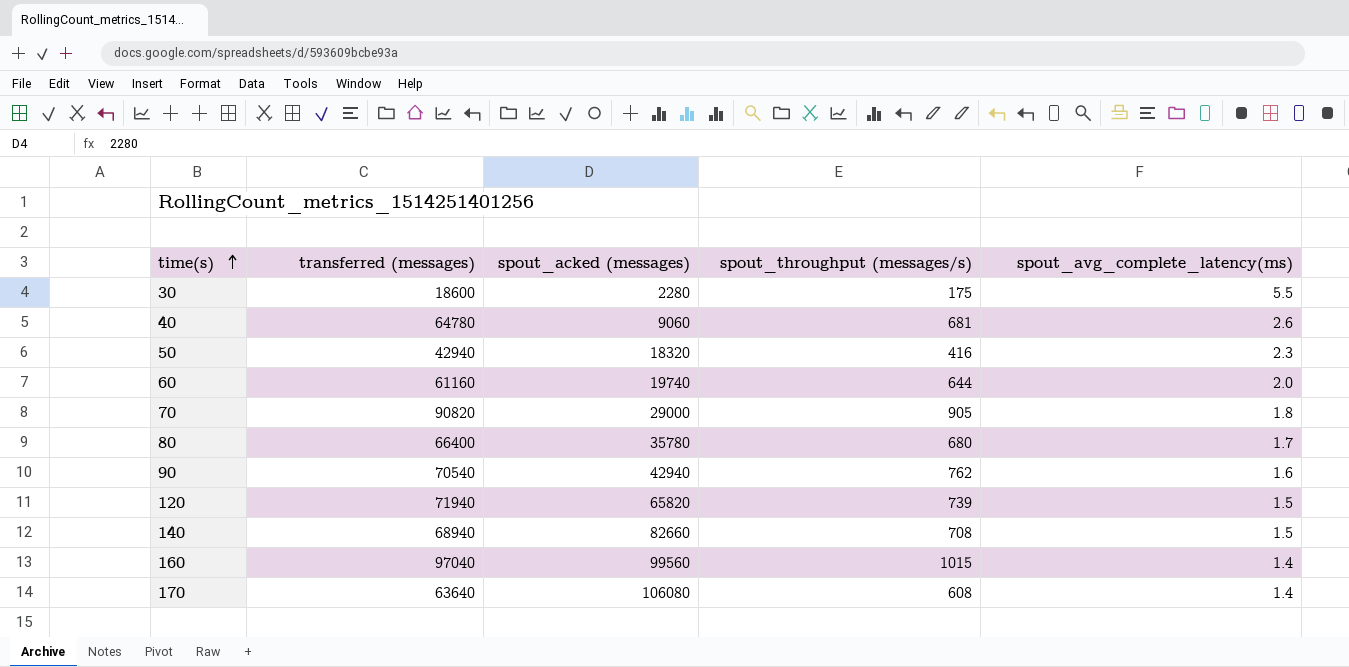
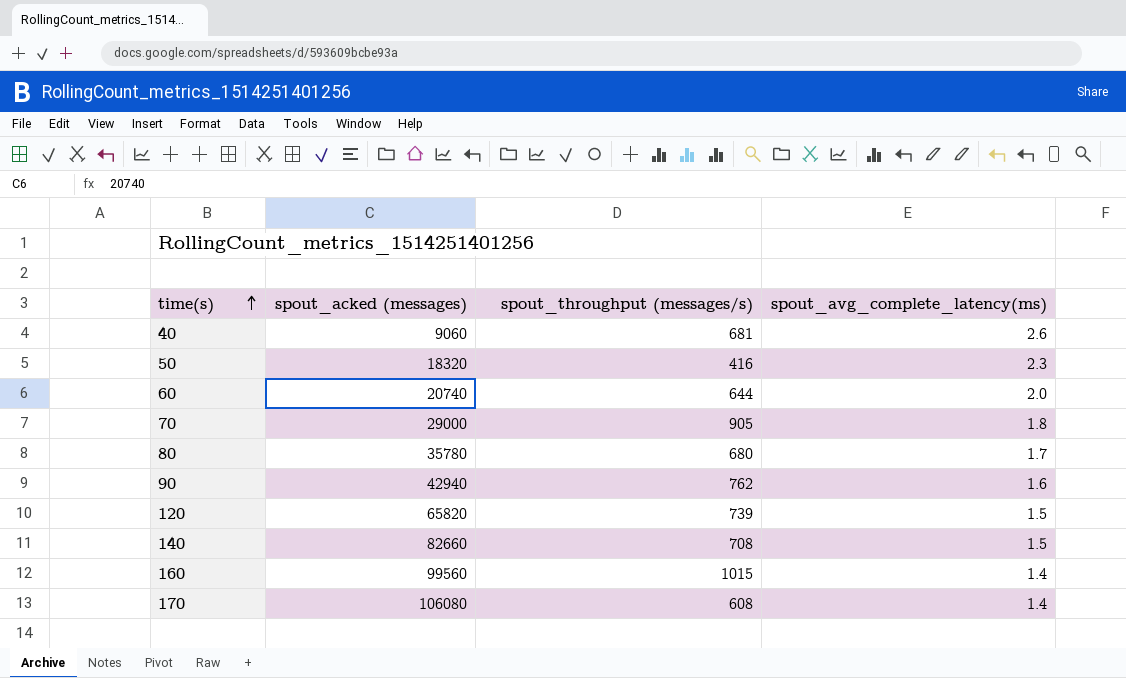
column transferred (messages) | position: 2 -> none
row 30: 18600 | 2280 | 175 | 5.5 -> none
60 | spout_acked (messages): 19740 -> 20740

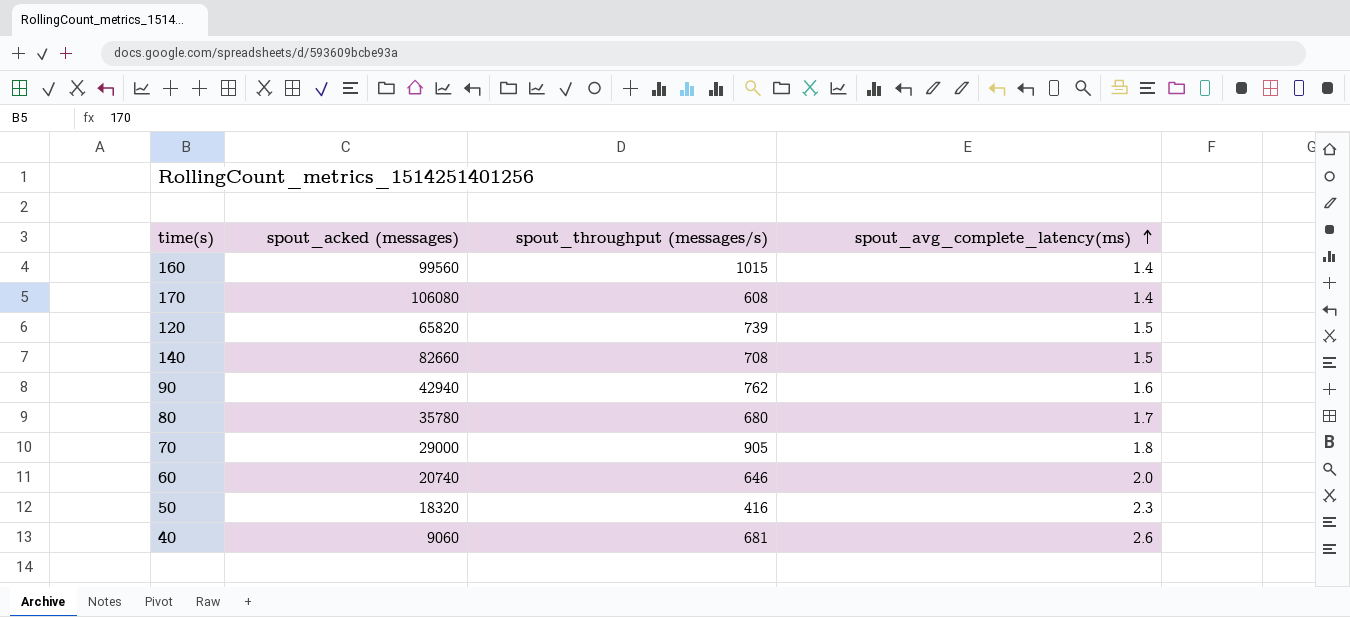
row order: time(s) ascending -> spout_avg_complete_latency(ms) ascending
60 | spout_throughput (messages/s): 644 -> 646

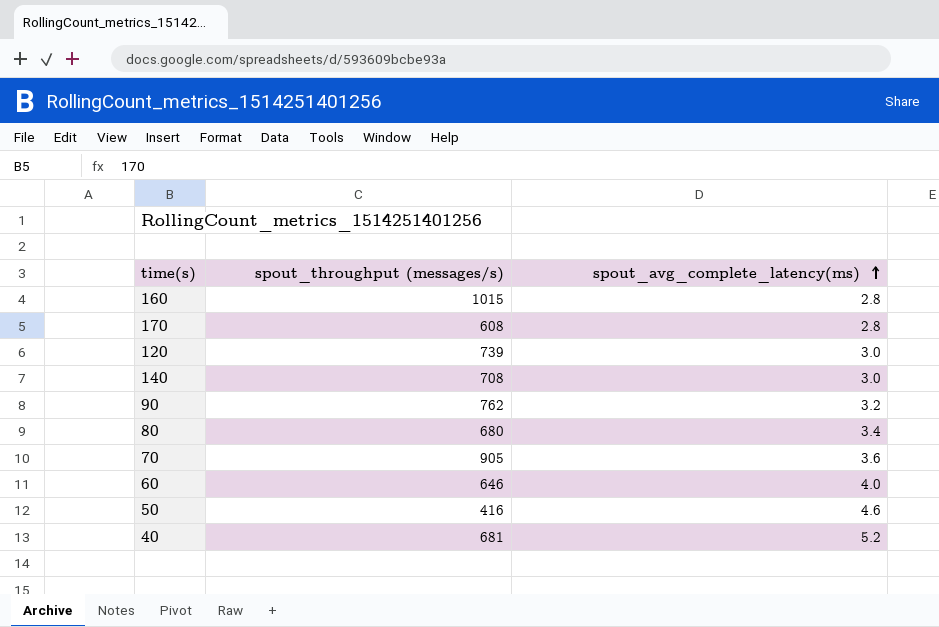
column spout_acked (messages) | position: 2 -> none
160 | spout_avg_complete_latency(ms): 1.4 -> 2.8
170 | spout_avg_complete_latency(ms): 1.4 -> 2.8
120 | spout_avg_complete_latency(ms): 1.5 -> 3.0
140 | spout_avg_complete_latency(ms): 1.5 -> 3.0
90 | spout_avg_complete_latency(ms): 1.6 -> 3.2
80 | spout_avg_complete_latency(ms): 1.7 -> 3.4
70 | spout_avg_complete_latency(ms): 1.8 -> 3.6
60 | spout_avg_complete_latency(ms): 2.0 -> 4.0
50 | spout_avg_complete_latency(ms): 2.3 -> 4.6
40 | spout_avg_complete_latency(ms): 2.6 -> 5.2

